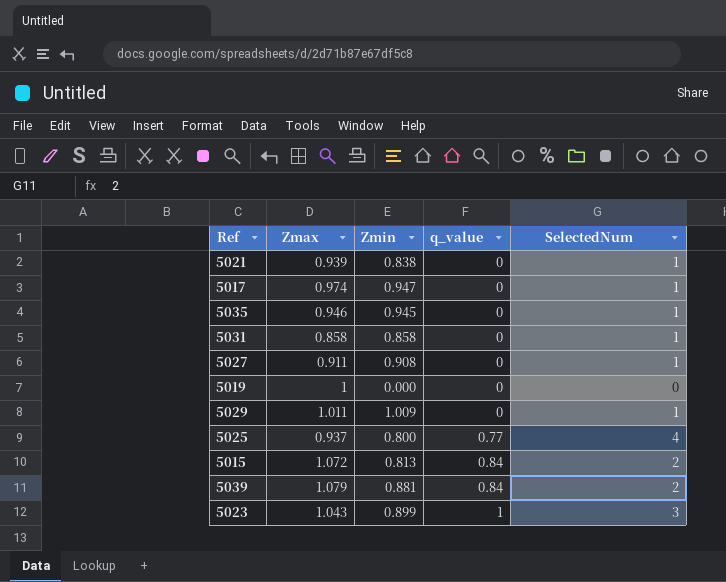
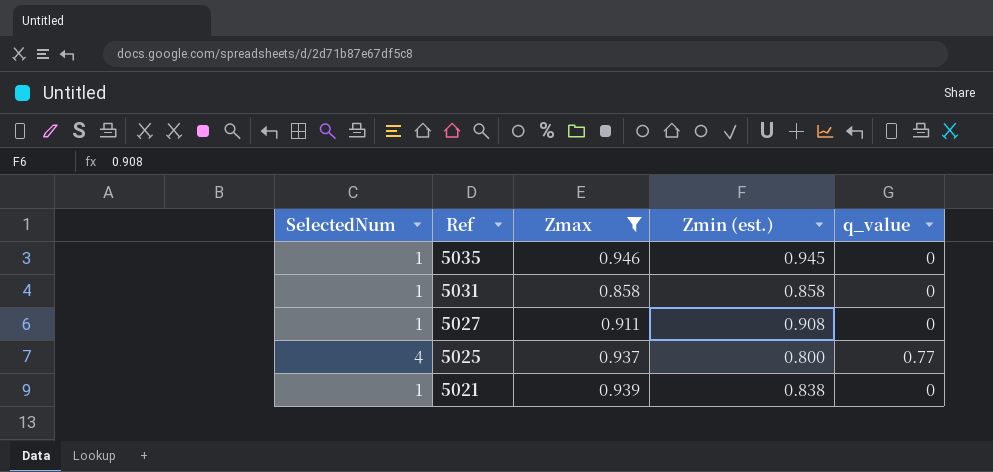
filter: none -> Zmax <= 0.946
row order: q_value ascending -> Ref descending
column SelectedNum | position: 5 -> 1
column name: Zmin -> Zmin (est.)

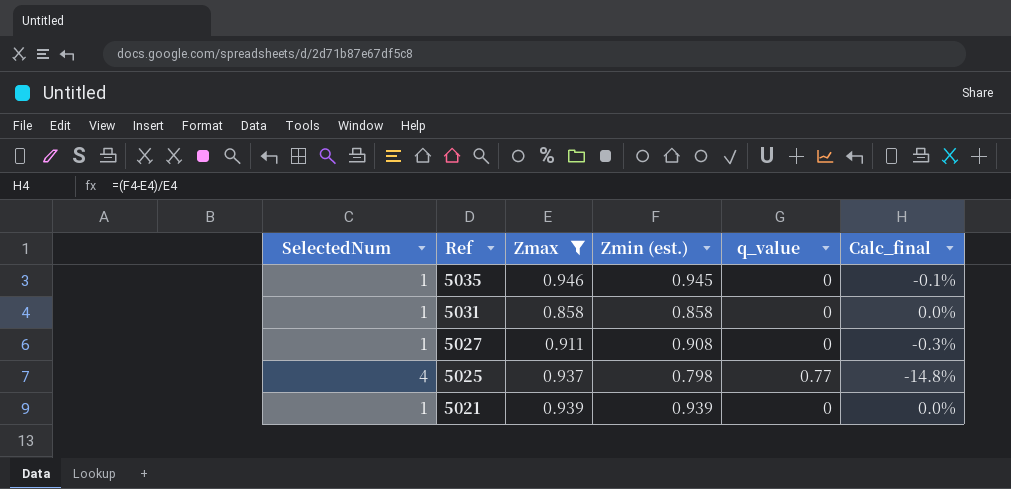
column Calc_final | formula: none -> ([Zmin (est.)] - [Zmax]) / [Zmax]
5025 | Zmin (est.): 0.800 -> 0.798
5021 | Zmin (est.): 0.838 -> 0.939

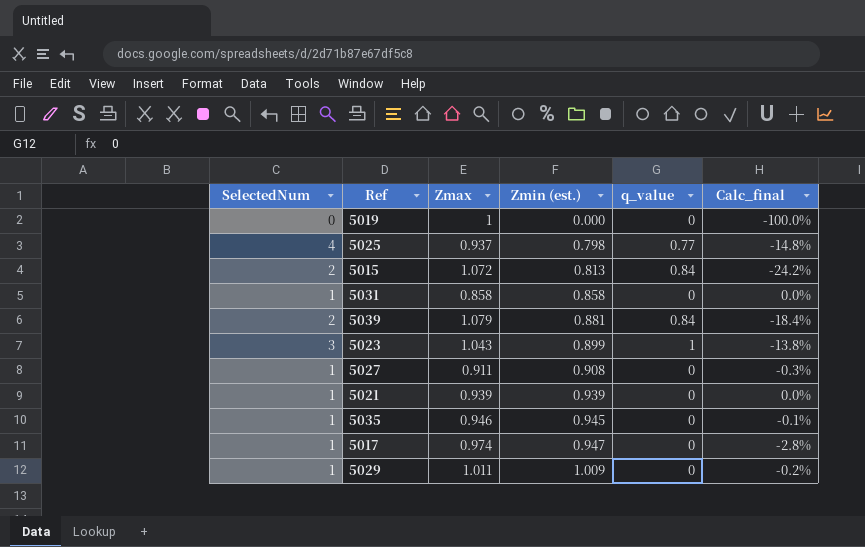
filter: Zmax <= 0.946 -> none
row order: Ref descending -> Zmin (est.) ascending

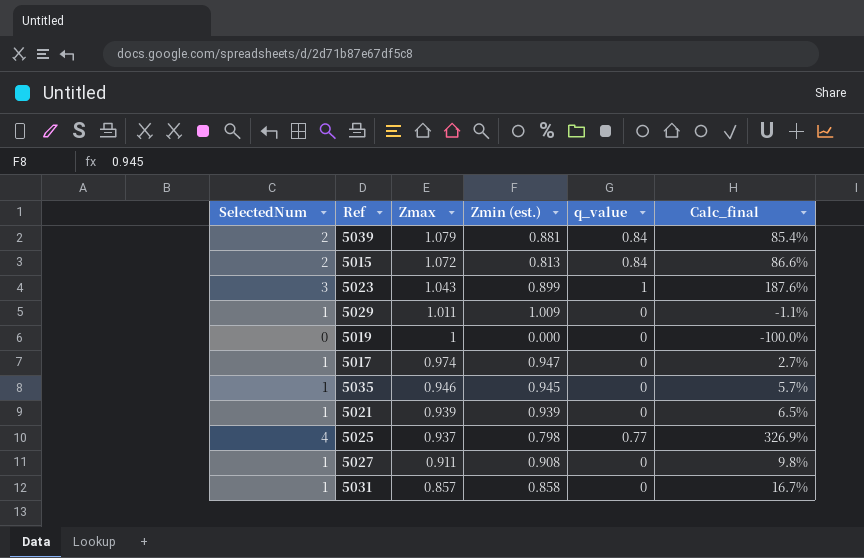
row order: Zmin (est.) ascending -> Zmax descending
column Calc_final | formula: ([Zmin (est.)] - [Zmax]) / [Zmax] -> ([SelectedNum] - [Zmax]) / [Zmax]
5031 | Zmax: 0.858 -> 0.857

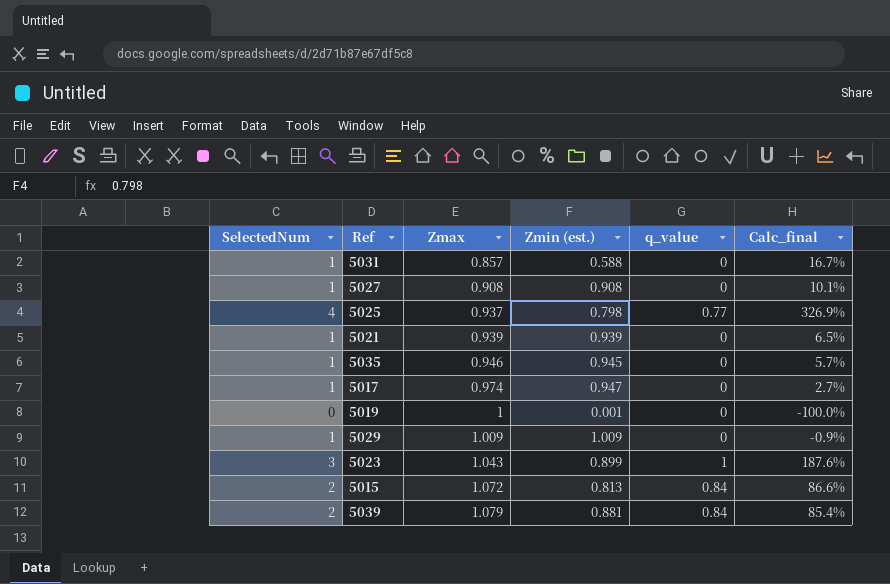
row order: Zmax descending -> Zmax ascending
5031 | Zmin (est.): 0.858 -> 0.588
5027 | Zmax: 0.911 -> 0.908
5027 | Calc_final: 9.8% -> 10.1%
5019 | Zmin (est.): 0.000 -> 0.001
5029 | Zmax: 1.011 -> 1.009
5029 | Calc_final: -1.1% -> -0.9%

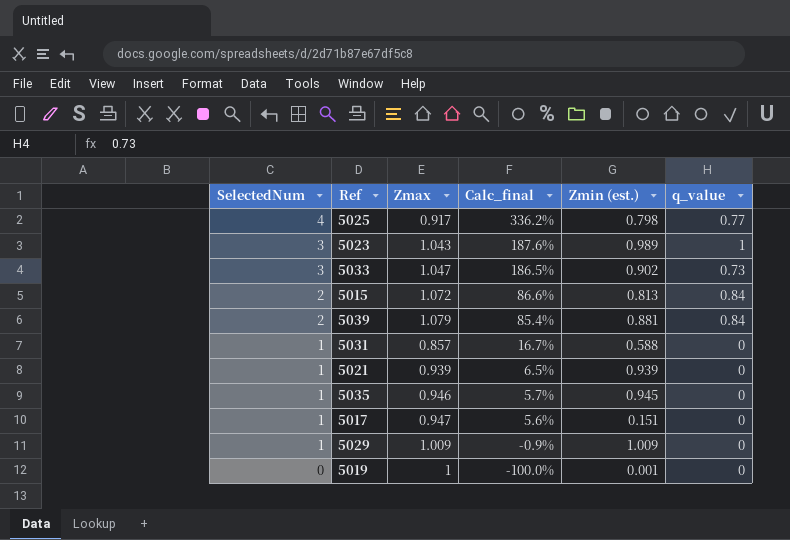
row order: Zmax ascending -> SelectedNum descending
column Calc_final | position: 6 -> 4
row 5027: 1 | 0.908 | 0.908 | 0 | 10.1% -> none
5025 | Zmax: 0.937 -> 0.917
5025 | Calc_final: 326.9% -> 336.2%
5023 | Zmin (est.): 0.899 -> 0.989
row 5033: none -> 3 | 1.047 | 186.5% | 0.902 | 0.73
5017 | Zmax: 0.974 -> 0.947
5017 | Calc_final: 2.7% -> 5.6%
5017 | Zmin (est.): 0.947 -> 0.151

